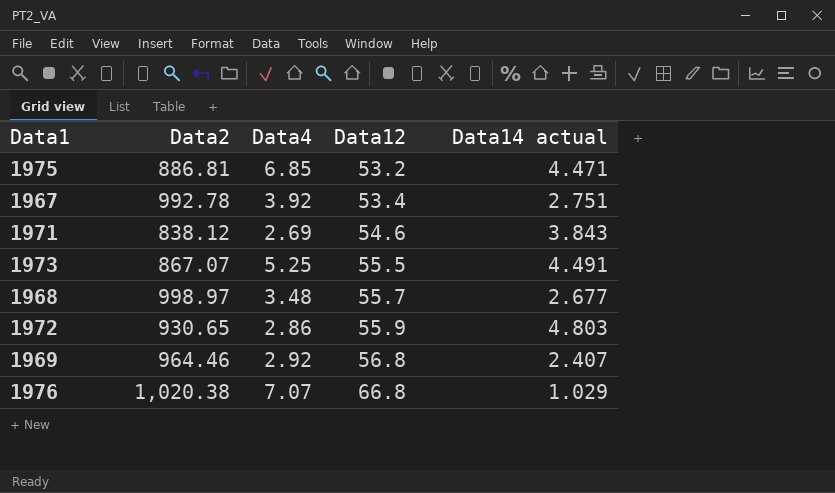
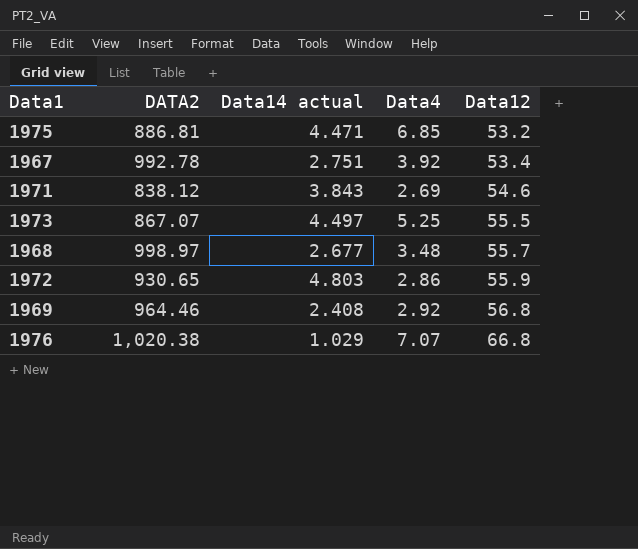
column name: Data2 -> DATA2
column Data14 actual | position: 5 -> 3
1973 | Data14 actual: 4.491 -> 4.497
1969 | Data14 actual: 2.407 -> 2.408

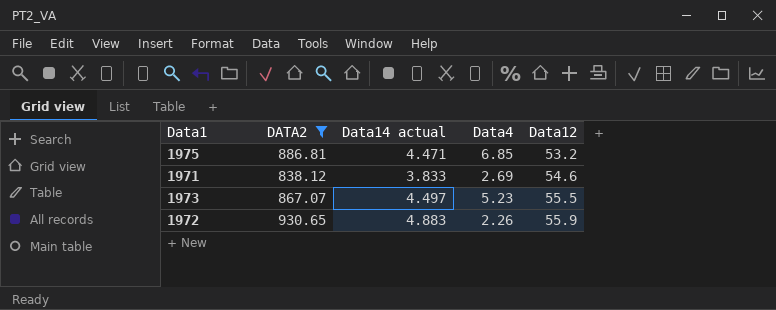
filter: none -> DATA2 <= 930.65
1971 | Data14 actual: 3.843 -> 3.833
1973 | Data4: 5.25 -> 5.23
1972 | Data14 actual: 4.803 -> 4.883
1972 | Data4: 2.86 -> 2.26

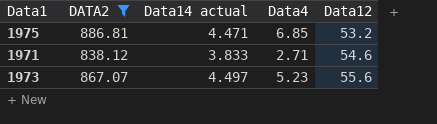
row 1972: 930.65 | 4.883 | 2.26 | 55.9 -> none
1971 | Data4: 2.69 -> 2.71
1973 | Data12: 55.5 -> 55.6

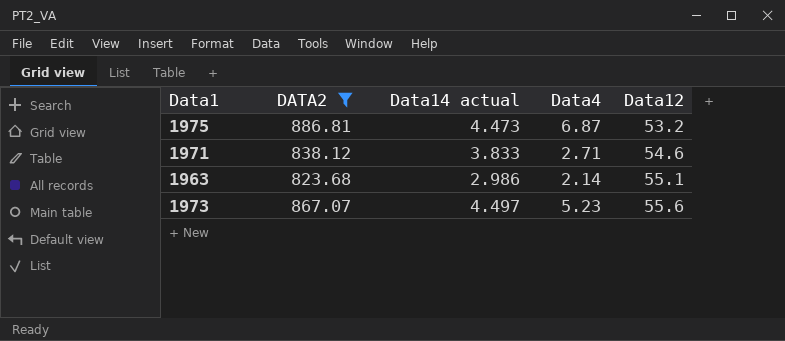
1975 | Data14 actual: 4.471 -> 4.473
1975 | Data4: 6.85 -> 6.87
row 1963: none -> 823.68 | 2.986 | 2.14 | 55.1

